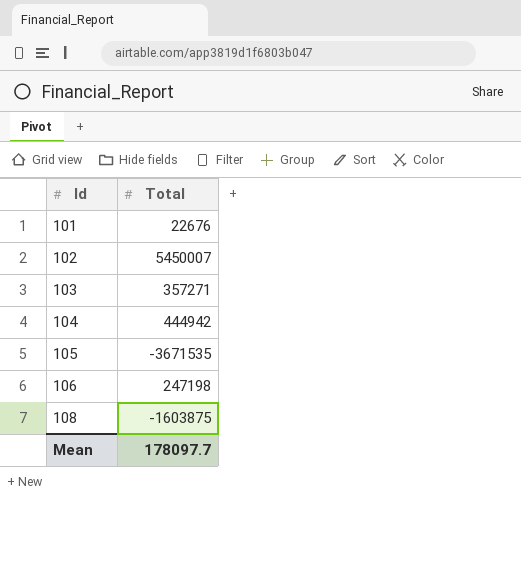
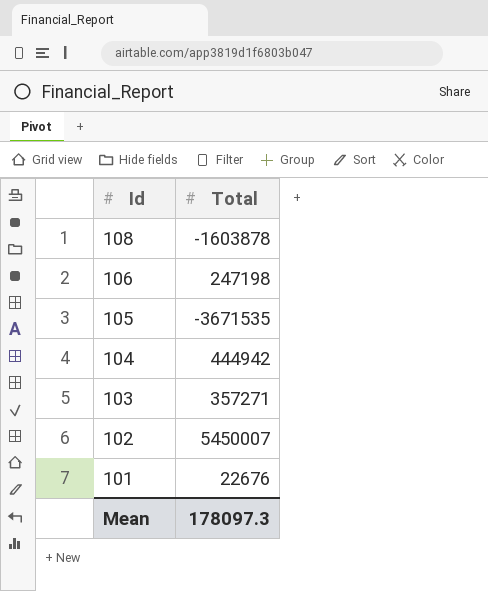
row order: Id ascending -> Id descending
108 | Total: -1603875 -> -1603878
Mean | Total: 178097.7 -> 178097.3

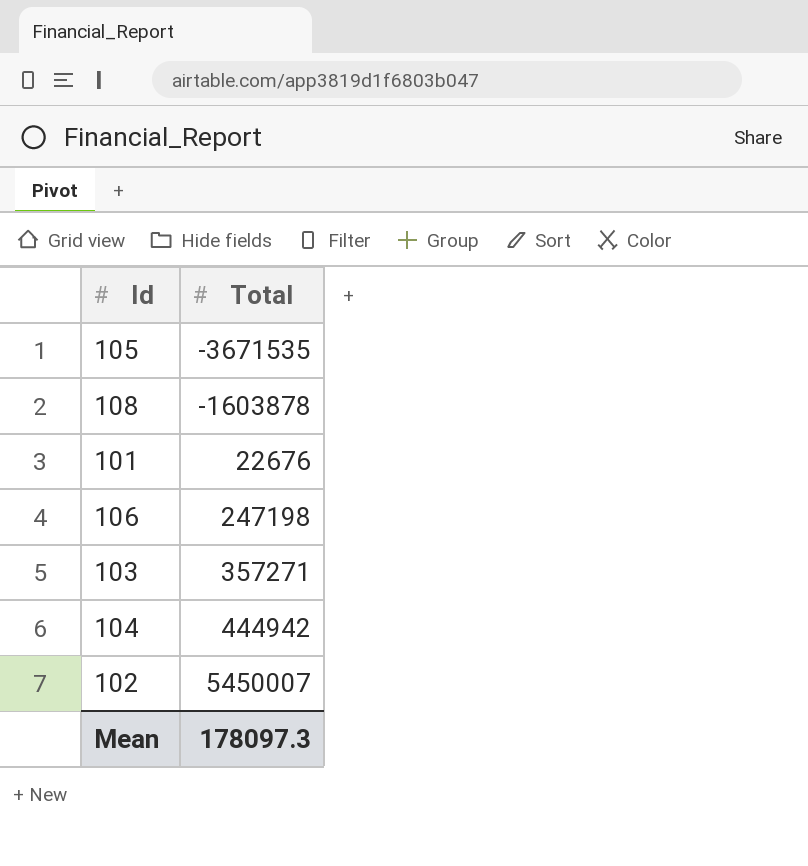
row order: Id descending -> Total ascending

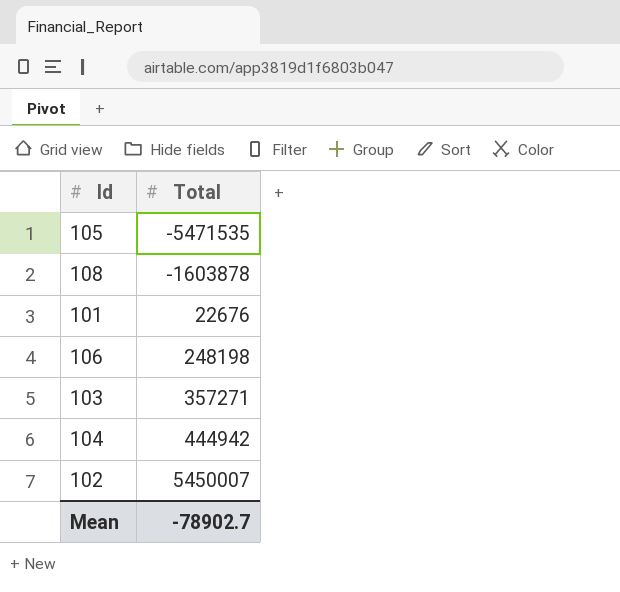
105 | Total: -3671535 -> -5471535
106 | Total: 247198 -> 248198
Mean | Total: 178097.3 -> -78902.7

